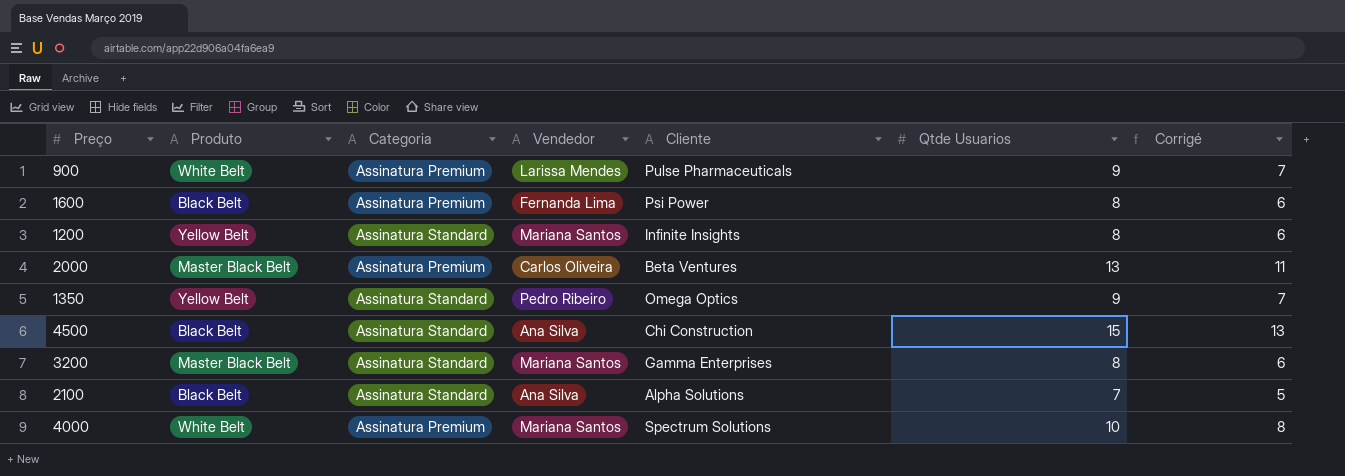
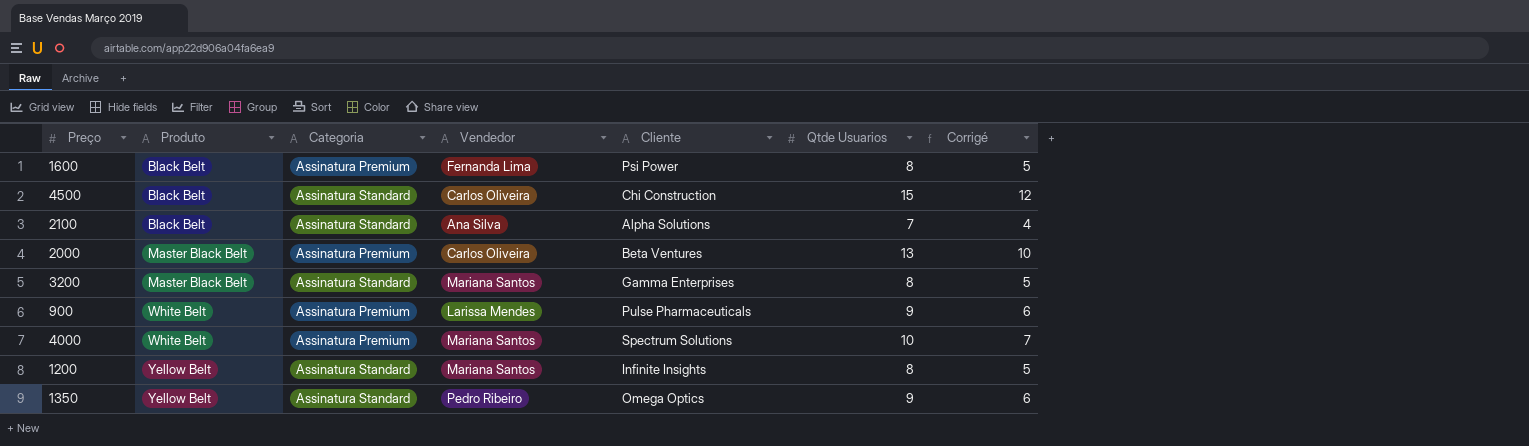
row order: none -> Produto ascending
column Corrigé | formula: [Qtde Usuarios] - 2 -> [Qtde Usuarios] - 3
4500 | Vendedor: Ana Silva -> Carlos Oliveira

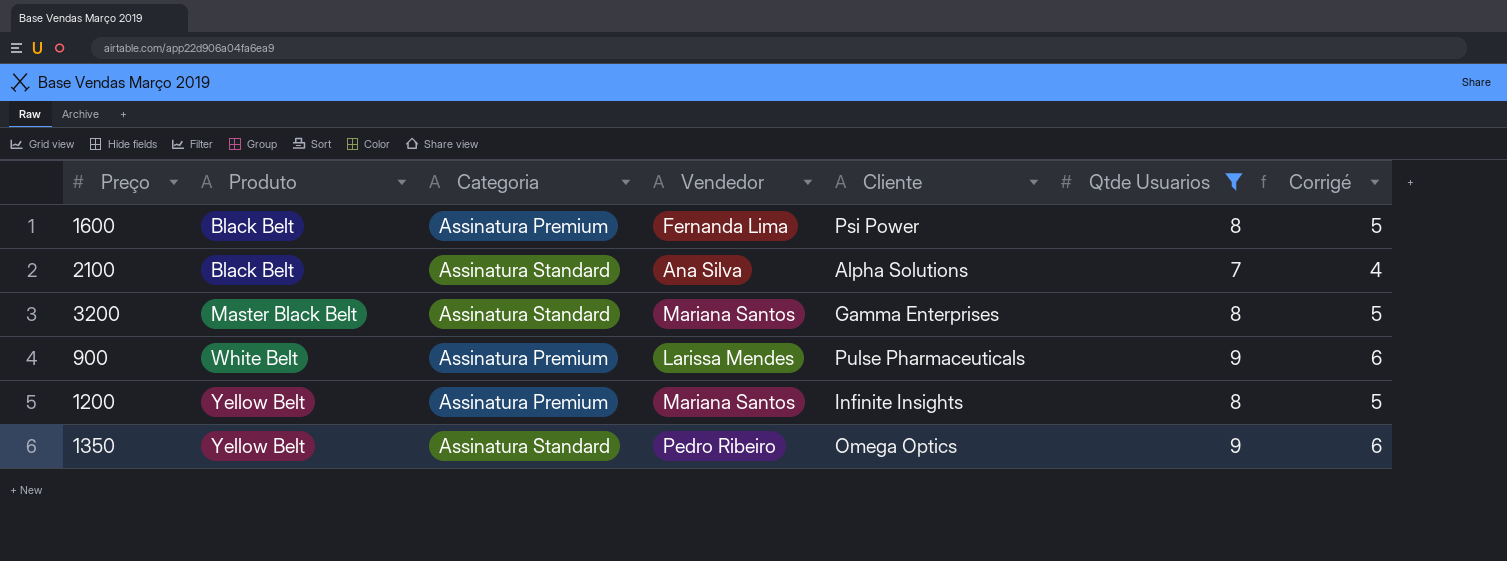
filter: none -> Qtde Usuarios <= 9
1200 | Categoria: Assinatura Standard -> Assinatura Premium

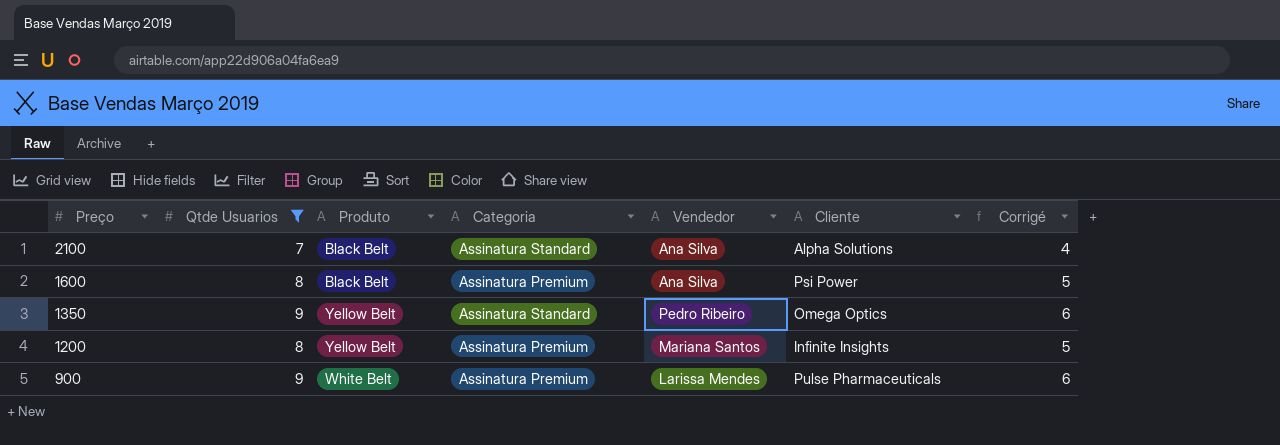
row order: Produto ascending -> Preço descending
column Qtde Usuarios | position: 6 -> 2
row 3200: Master Black Belt | Assinatura Standard | Mariana Santos | Gamma Enterprises | 8 | 5 -> none
1600 | Vendedor: Fernanda Lima -> Ana Silva

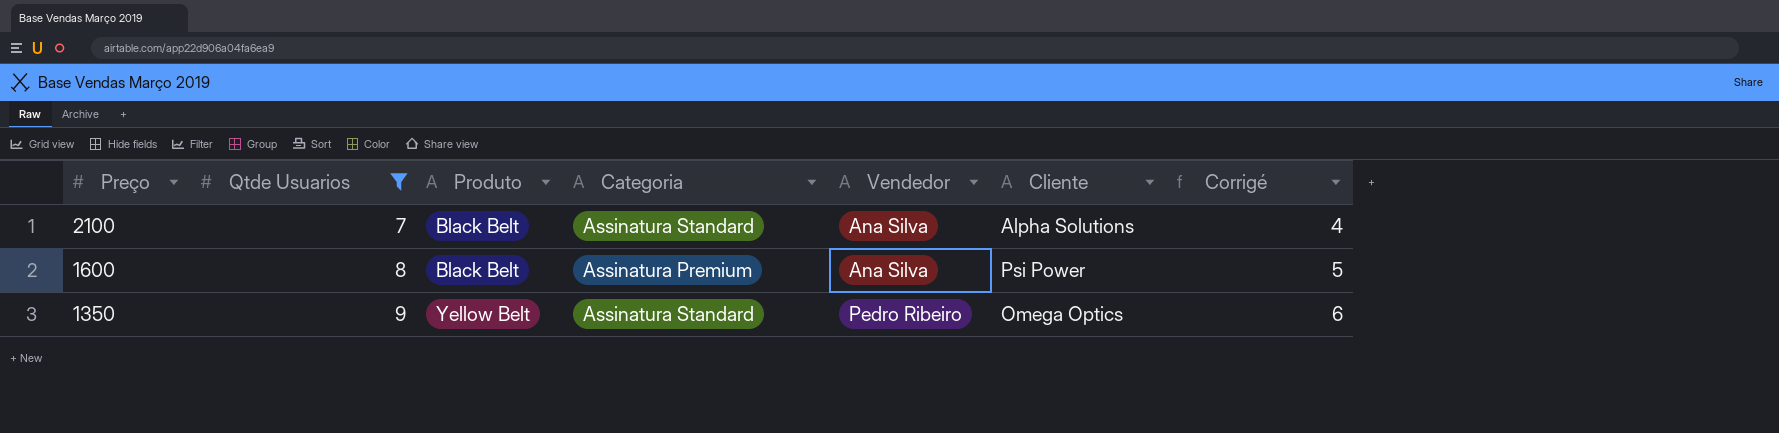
row 1200: 8 | Yellow Belt | Assinatura Premium | Mariana Santos | Infinite Insights | 5 -> none
row 900: 9 | White Belt | Assinatura Premium | Larissa Mendes | Pulse Pharmaceuticals | 6 -> none

